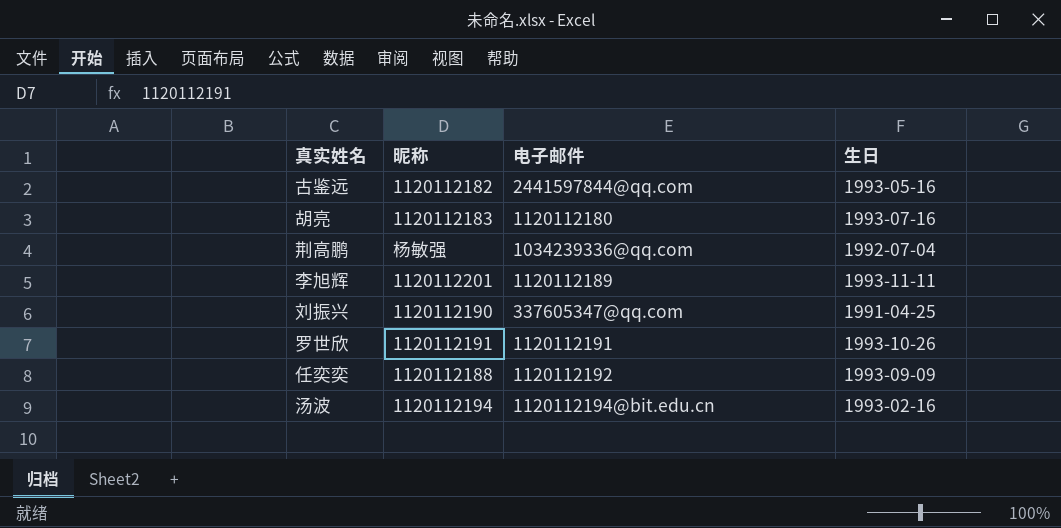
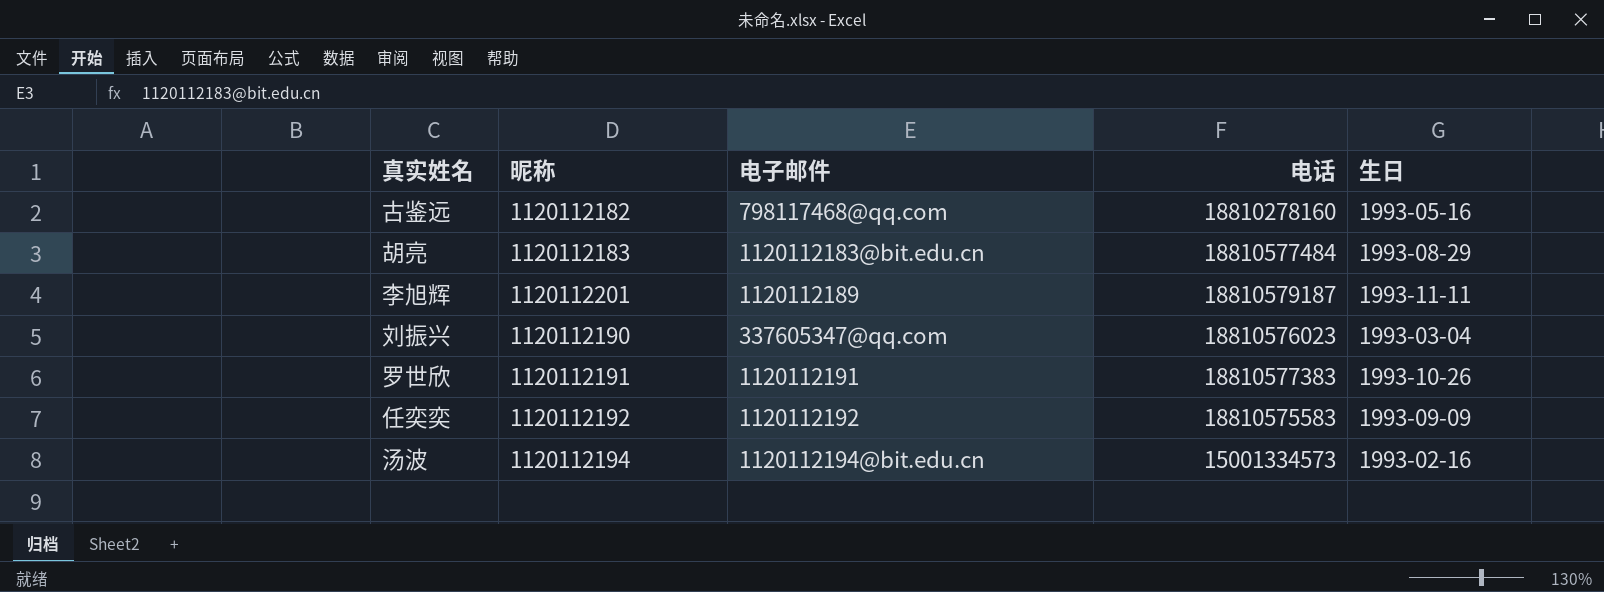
column 电话 | position: none -> 4
row 荆高鹏: 杨敏强 | 1034239336@qq.com | 1992-07-04 -> none
古鉴远 | 电子邮件: 2441597844@qq.com -> 798117468@qq.com
胡亮 | 电子邮件: 1120112180 -> 1120112183@bit.edu.cn
胡亮 | 生日: 1993-07-16 -> 1993-08-29
刘振兴 | 生日: 1991-04-25 -> 1993-03-04
任奕奕 | 昵称: 1120112188 -> 1120112192

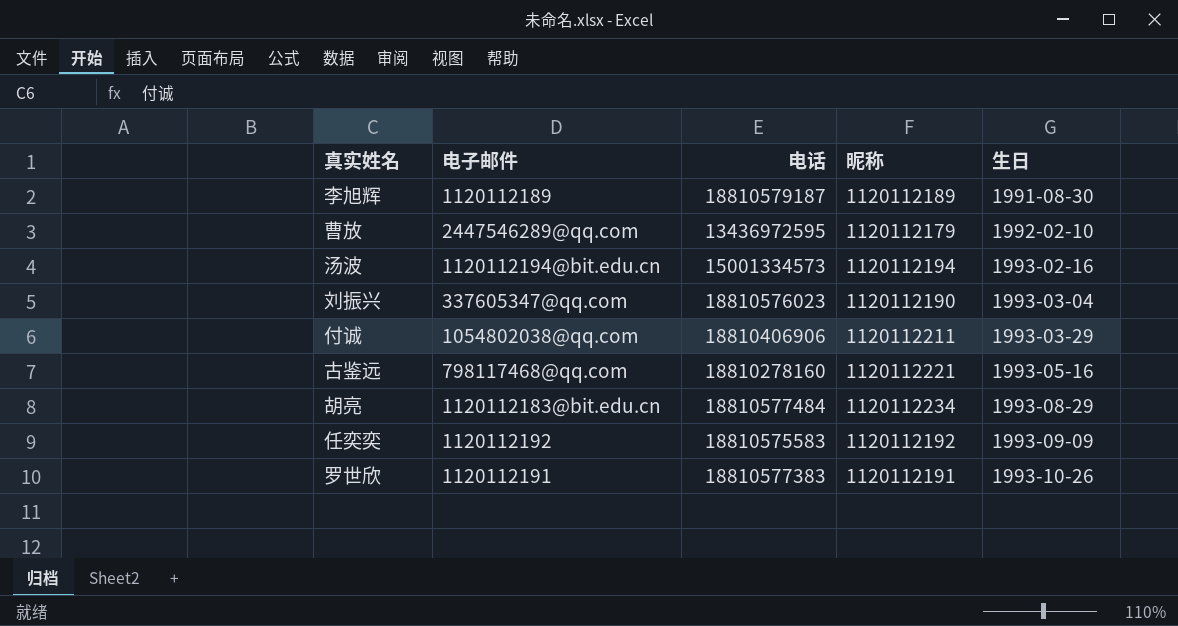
row order: none -> 生日 ascending
column 昵称 | position: 2 -> 4
李旭辉 | 昵称: 1120112201 -> 1120112189
李旭辉 | 生日: 1993-11-11 -> 1991-08-30
row 曹放: none -> 2447546289@qq.com | 13436972595 | 1120112179 | 1992-02-10
row 付诚: none -> 1054802038@qq.com | 18810406906 | 1120112211 | 1993-03-29
古鉴远 | 昵称: 1120112182 -> 1120112221
胡亮 | 昵称: 1120112183 -> 1120112234

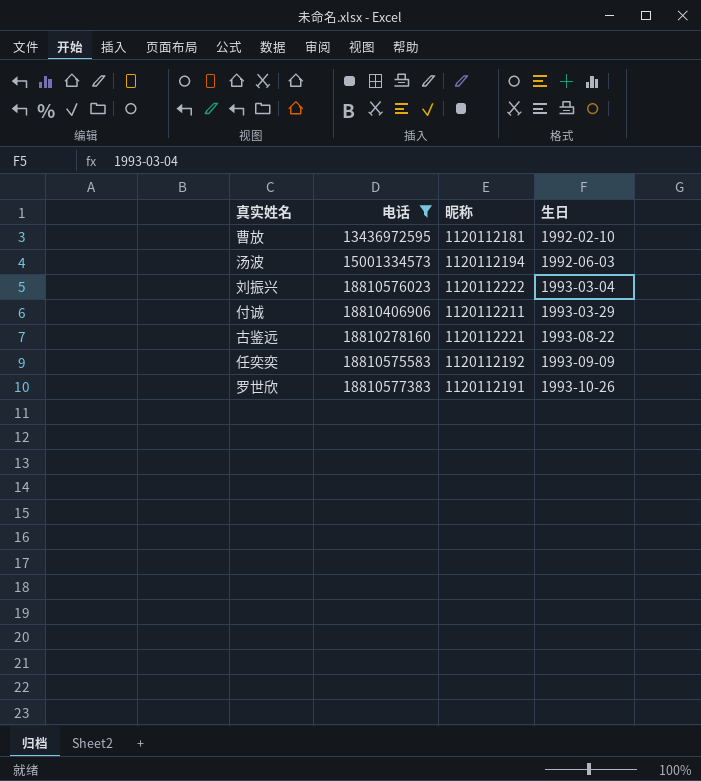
filter: none -> 电话 <= 18810577383
column 电子邮件 | position: 2 -> none
曹放 | 昵称: 1120112179 -> 1120112181
汤波 | 生日: 1993-02-16 -> 1992-06-03
刘振兴 | 昵称: 1120112190 -> 1120112222
古鉴远 | 生日: 1993-05-16 -> 1993-08-22

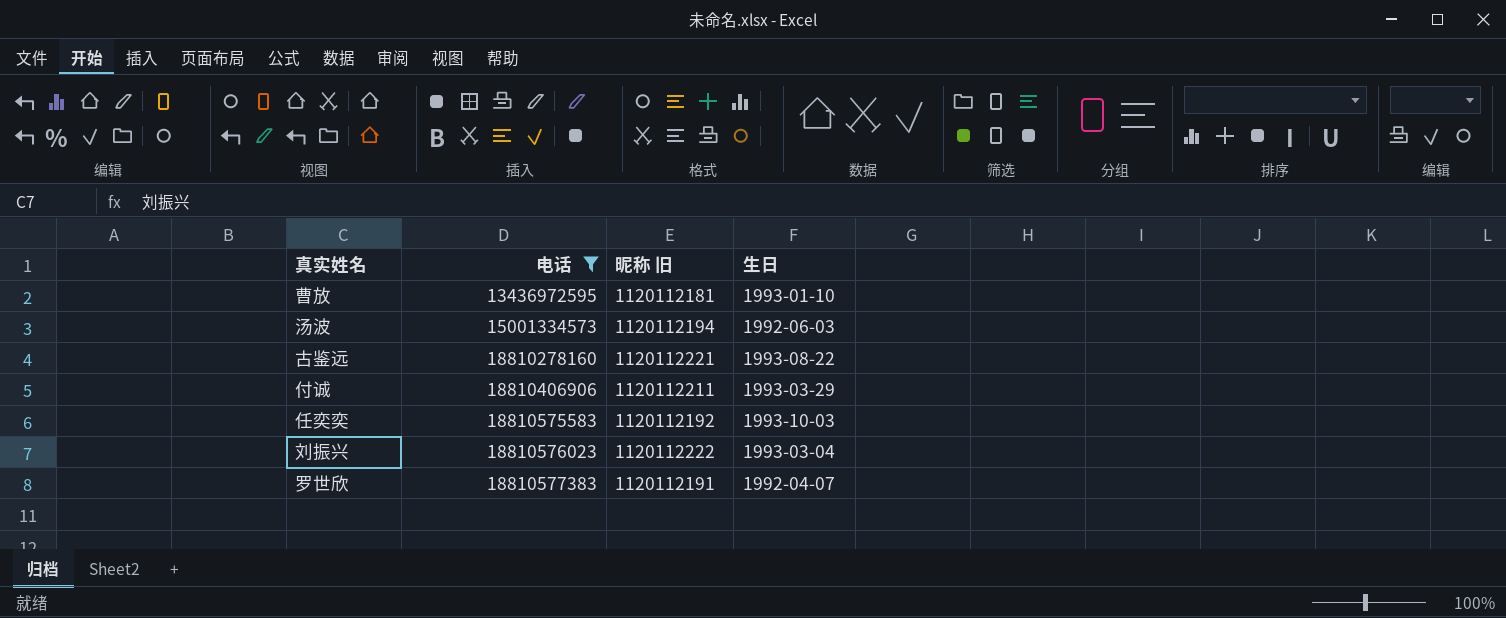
row order: 生日 ascending -> 电话 ascending
column name: 昵称 -> 昵称 旧
曹放 | 生日: 1992-02-10 -> 1993-01-10
任奕奕 | 生日: 1993-09-09 -> 1993-10-03
罗世欣 | 生日: 1993-10-26 -> 1992-04-07

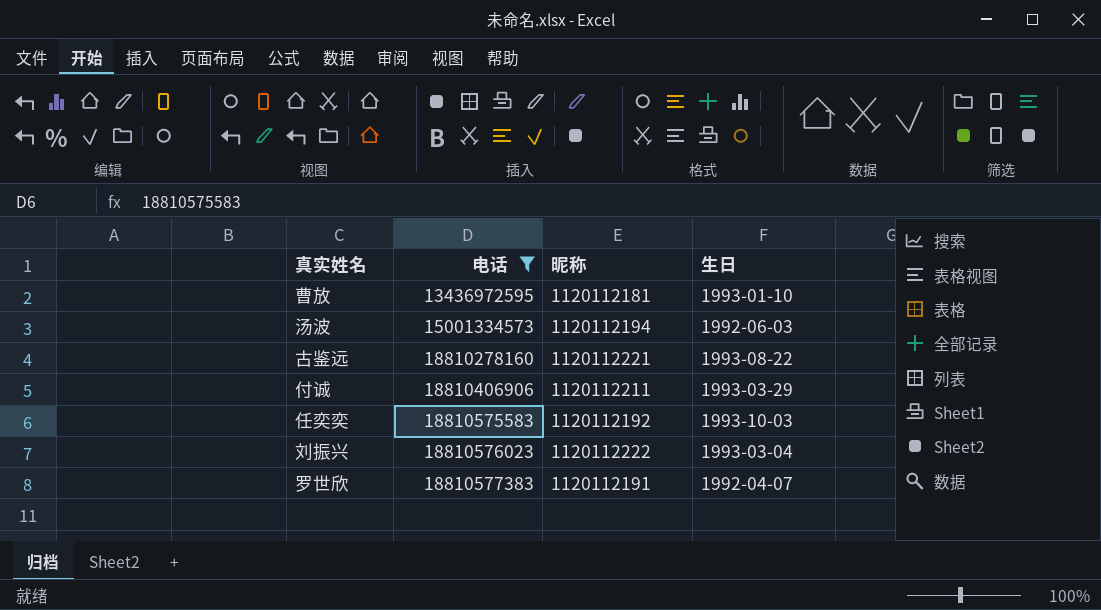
column name: 昵称 旧 -> 昵称

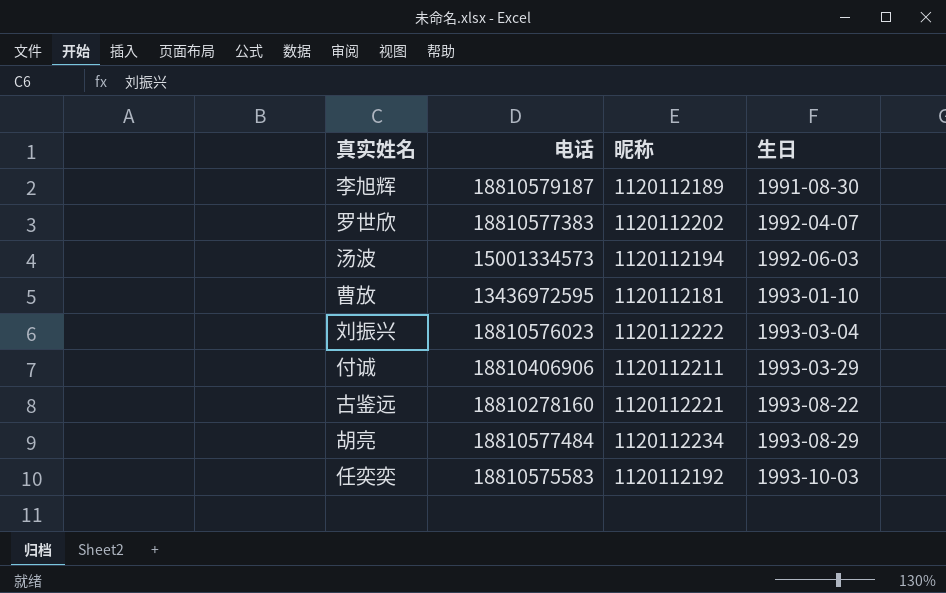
filter: 电话 <= 18810577383 -> none
row order: 电话 ascending -> 生日 ascending
罗世欣 | 昵称: 1120112191 -> 1120112202

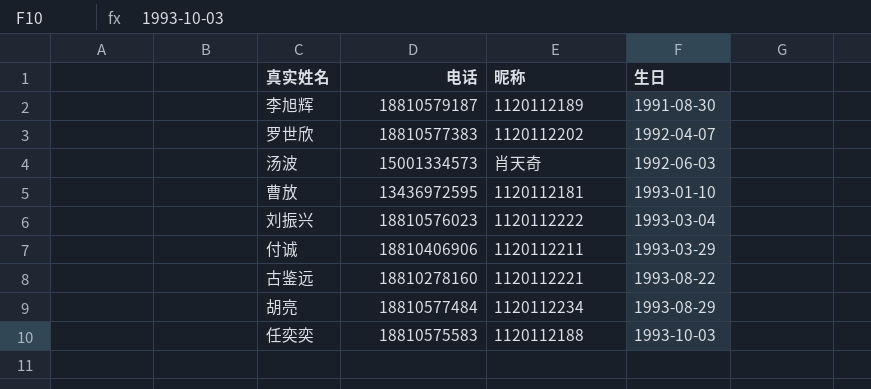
汤波 | 昵称: 1120112194 -> 肖天奇
任奕奕 | 昵称: 1120112192 -> 1120112188

